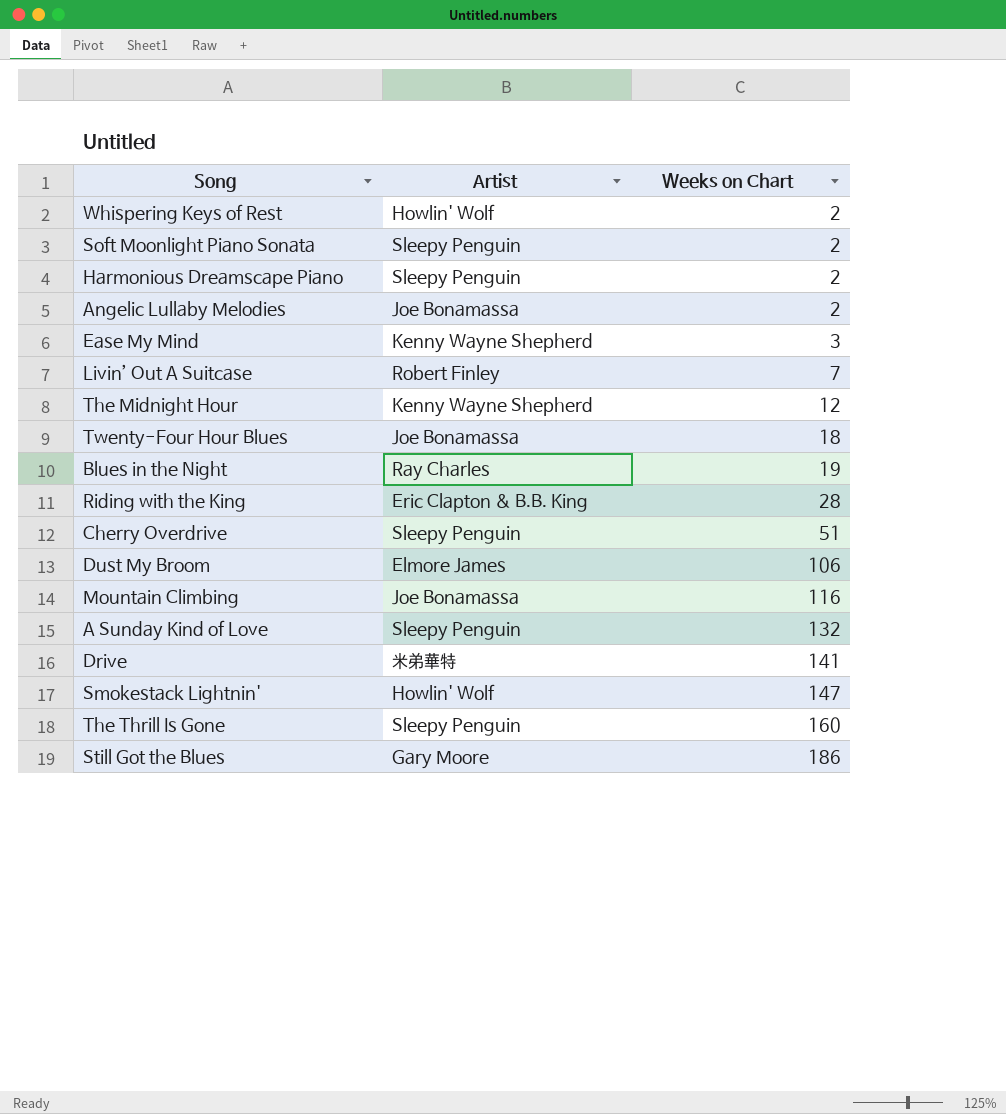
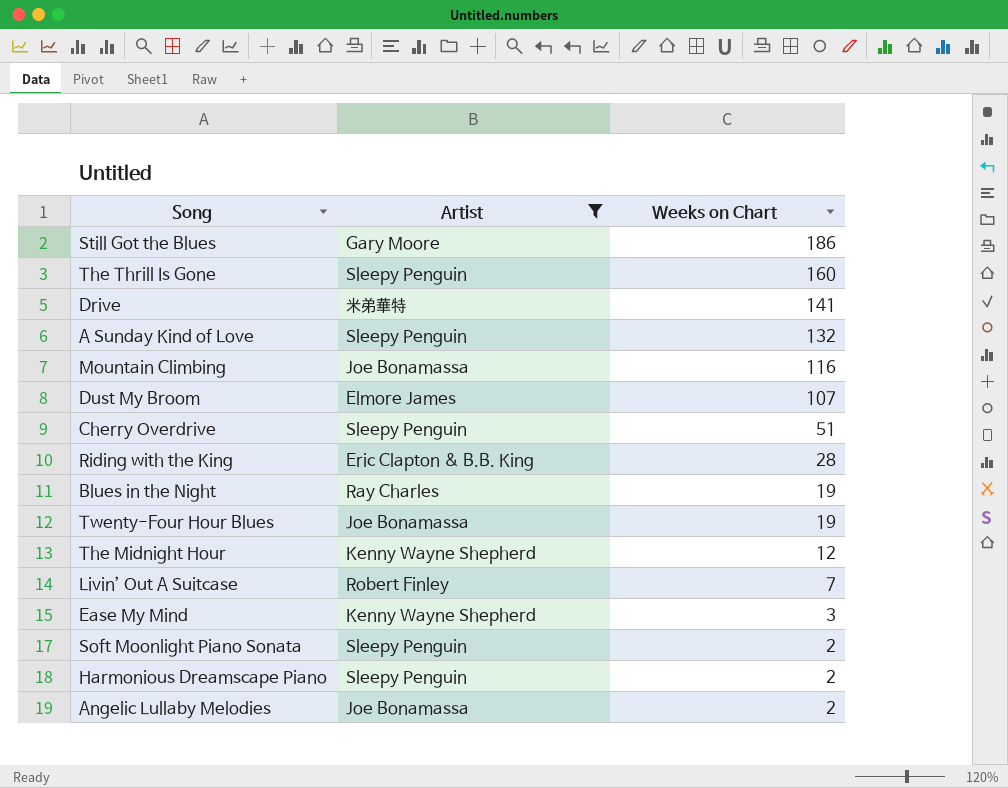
filter: none -> Artist != Howlin' Wolf
row order: Weeks on Chart ascending -> Weeks on Chart descending
Dust My Broom | Weeks on Chart: 106 -> 107
Twenty-Four Hour Blues | Weeks on Chart: 18 -> 19

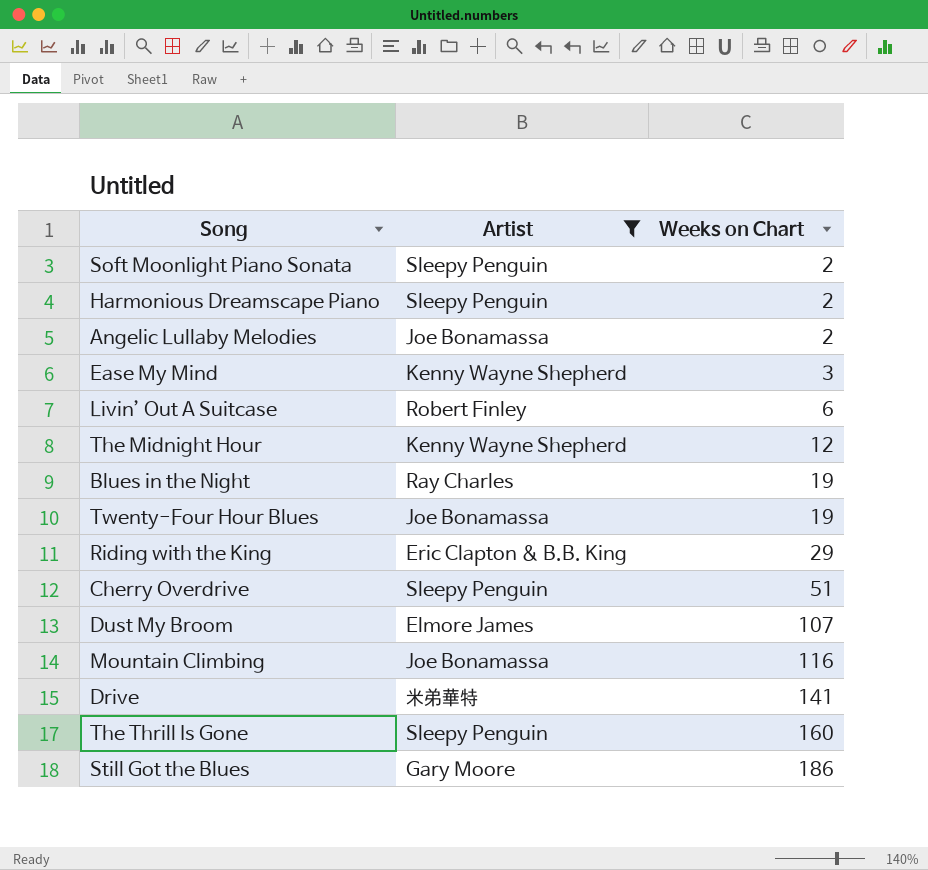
row order: Weeks on Chart descending -> Weeks on Chart ascending
row A Sunday Kind of Love: Sleepy Penguin | 132 -> none
Livin’ Out A Suitcase | Weeks on Chart: 7 -> 6
Riding with the King | Weeks on Chart: 28 -> 29

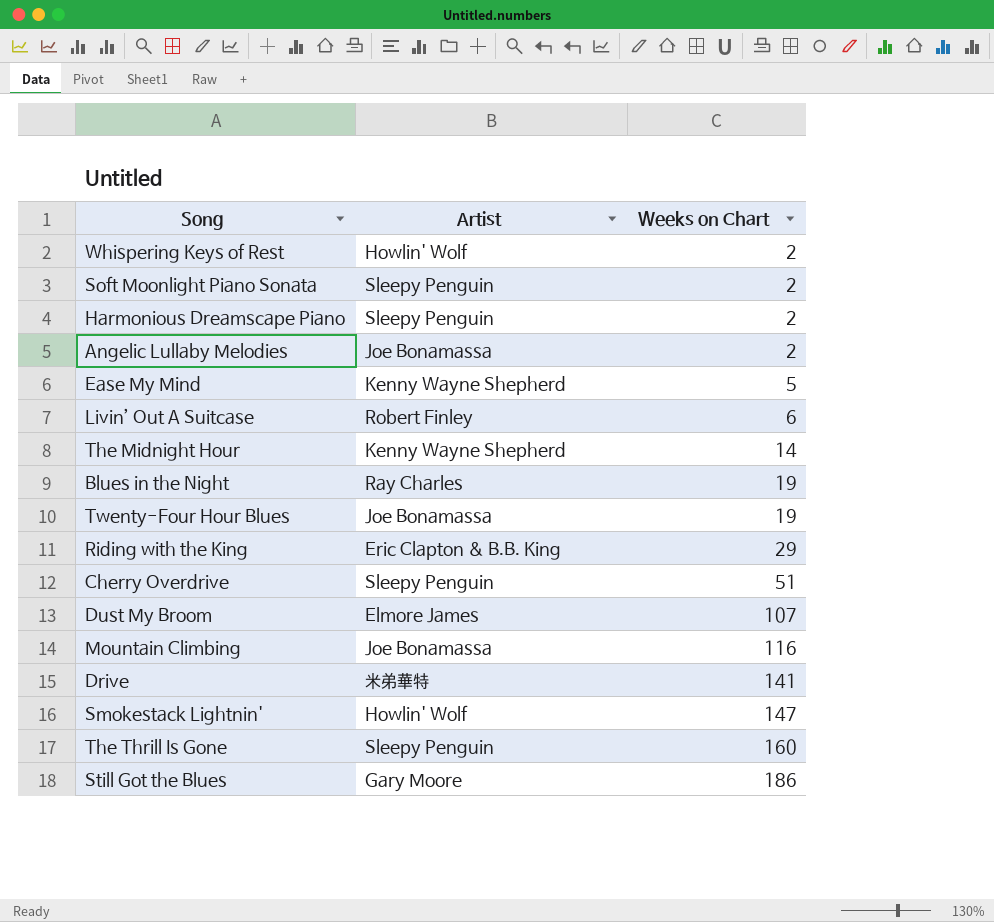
filter: Artist != Howlin' Wolf -> none
Ease My Mind | Weeks on Chart: 3 -> 5
The Midnight Hour | Weeks on Chart: 12 -> 14

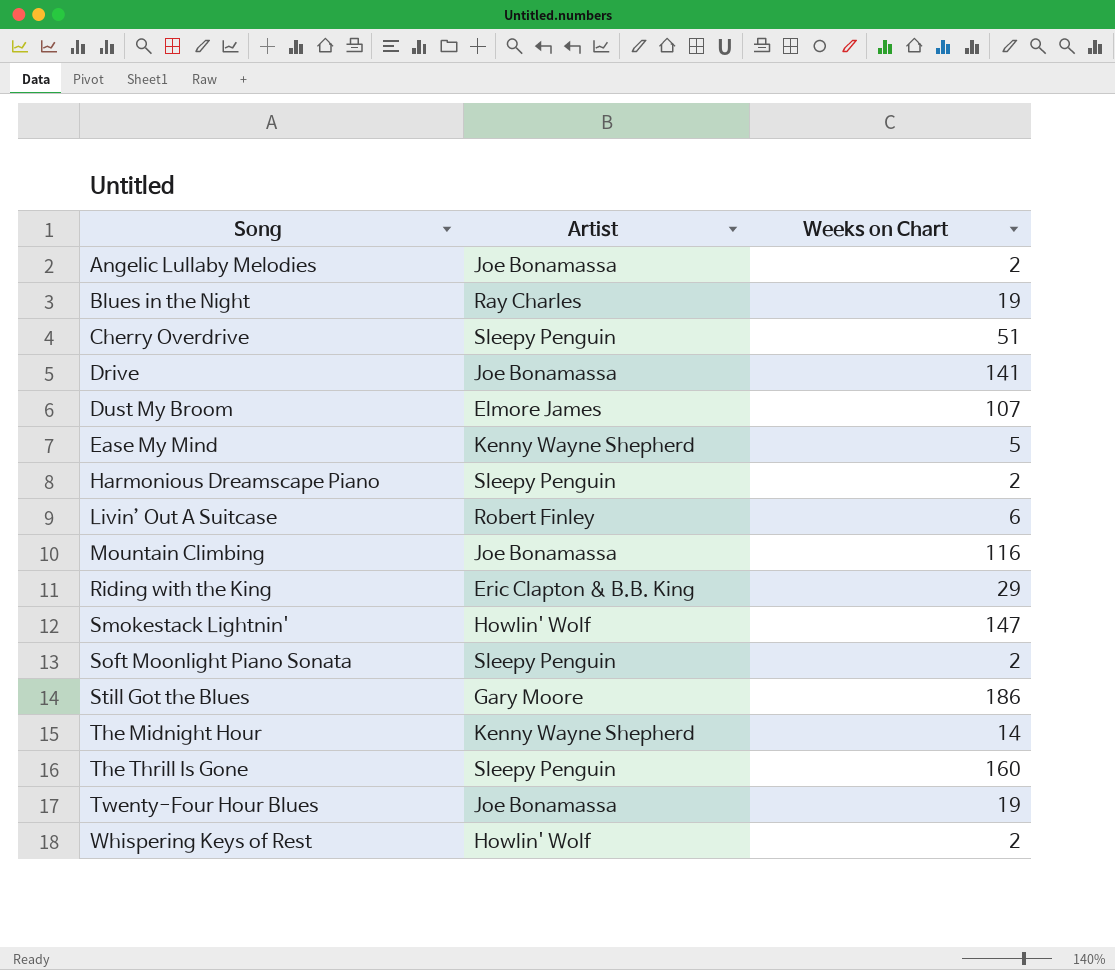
row order: Weeks on Chart ascending -> Song ascending
Drive | Artist: 米弟華特 -> Joe Bonamassa

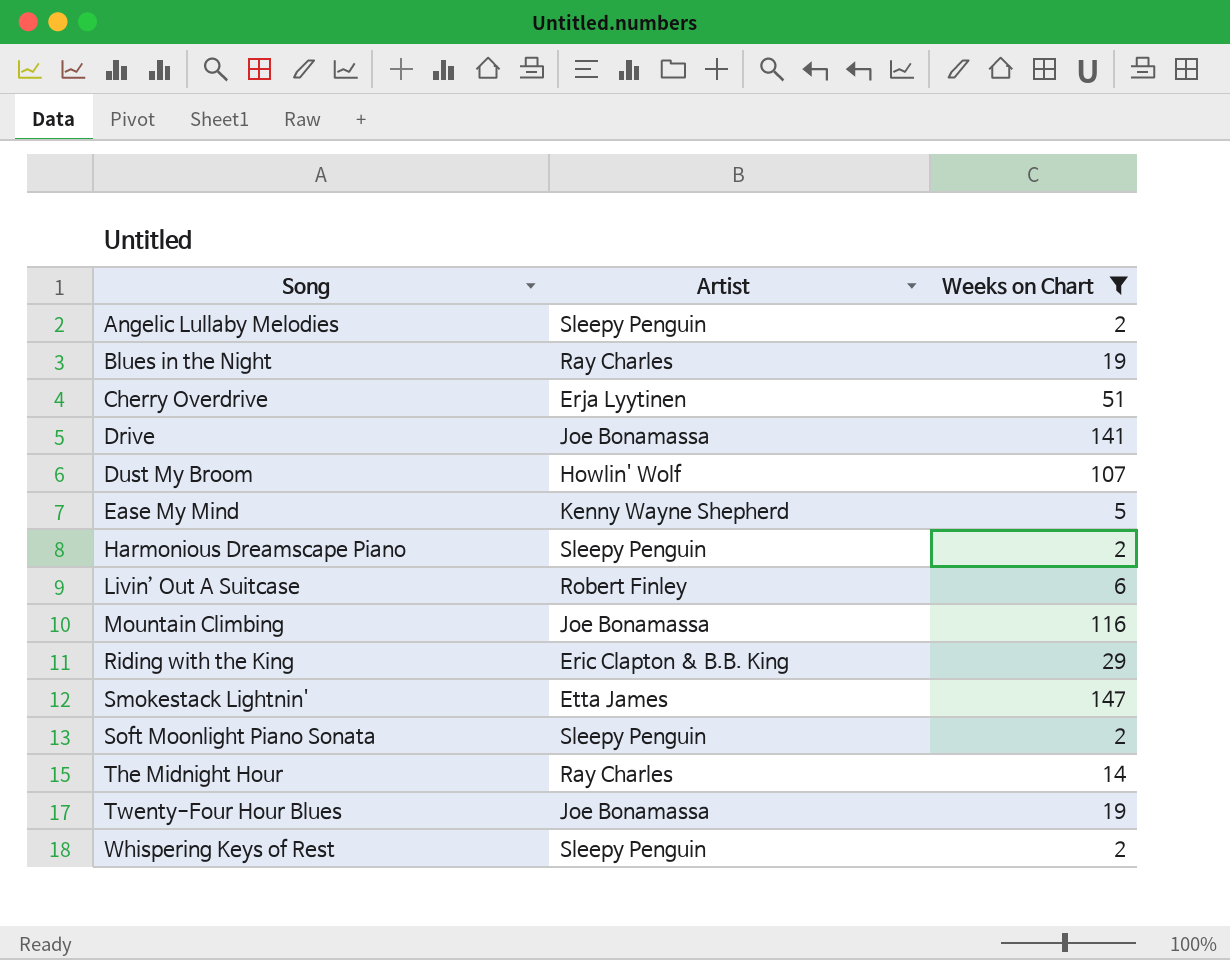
filter: none -> Weeks on Chart <= 147
Angelic Lullaby Melodies | Artist: Joe Bonamassa -> Sleepy Penguin
Cherry Overdrive | Artist: Sleepy Penguin -> Erja Lyytinen
Dust My Broom | Artist: Elmore James -> Howlin' Wolf
Smokestack Lightnin' | Artist: Howlin' Wolf -> Etta James
The Midnight Hour | Artist: Kenny Wayne Shepherd -> Ray Charles
Whispering Keys of Rest | Artist: Howlin' Wolf -> Sleepy Penguin

